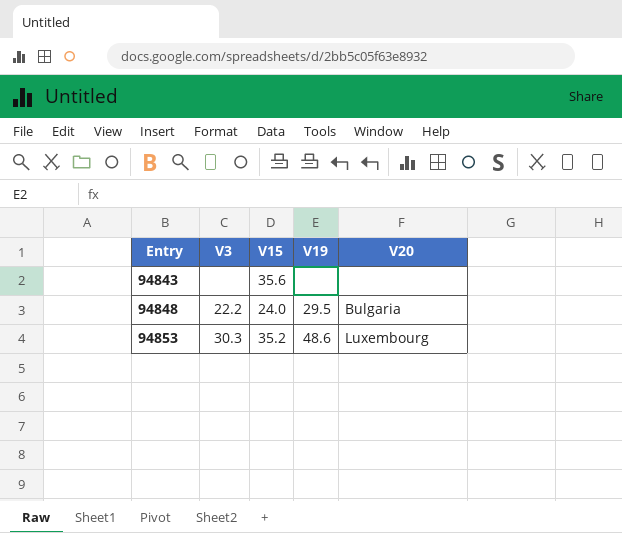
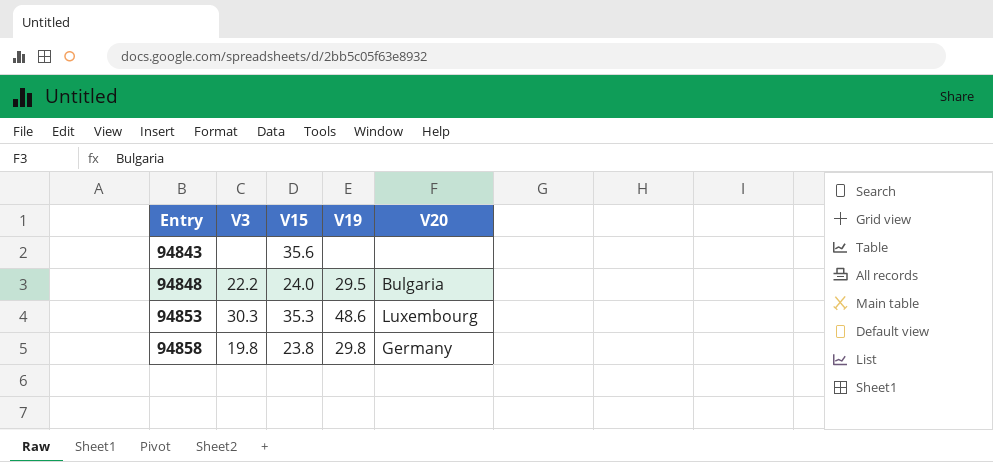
94853 | V15: 35.2 -> 35.3
row 94858: none -> 19.8 | 23.8 | 29.8 | Germany

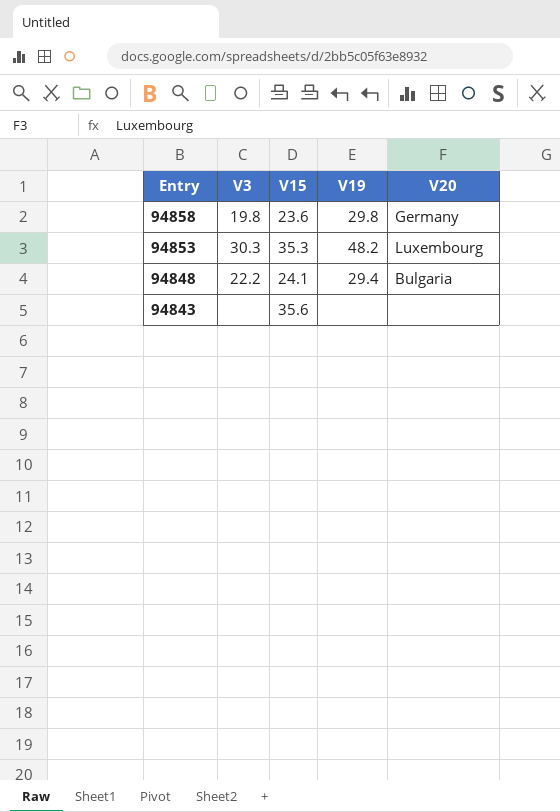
row order: Entry ascending -> Entry descending
94858 | V15: 23.8 -> 23.6
94853 | V19: 48.6 -> 48.2
94848 | V15: 24.0 -> 24.1
94848 | V19: 29.5 -> 29.4

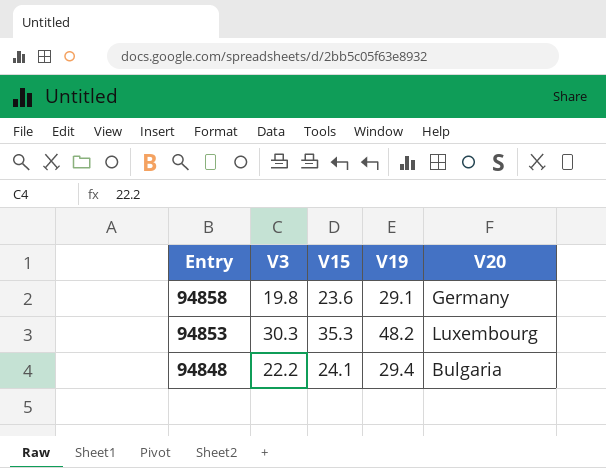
row 94843: none | 35.6 | none | none -> none
94858 | V19: 29.8 -> 29.1

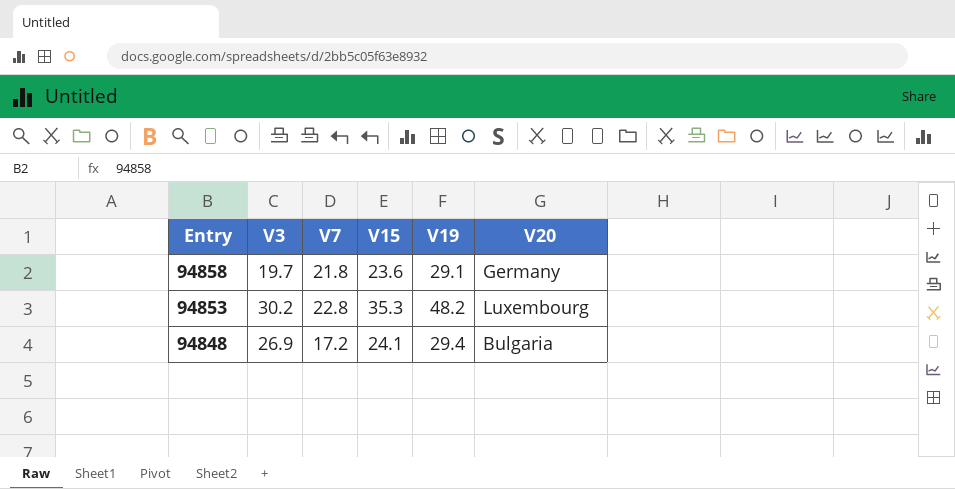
column V7 | position: none -> 3
94858 | V3: 19.8 -> 19.7
94853 | V3: 30.3 -> 30.2
94848 | V3: 22.2 -> 26.9

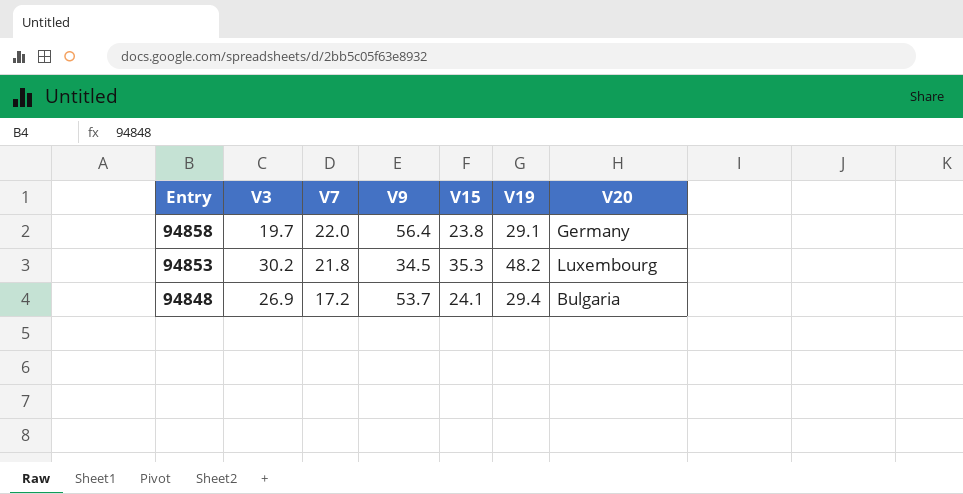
column V9 | position: none -> 4
94858 | V7: 21.8 -> 22.0
94858 | V15: 23.6 -> 23.8
94853 | V7: 22.8 -> 21.8

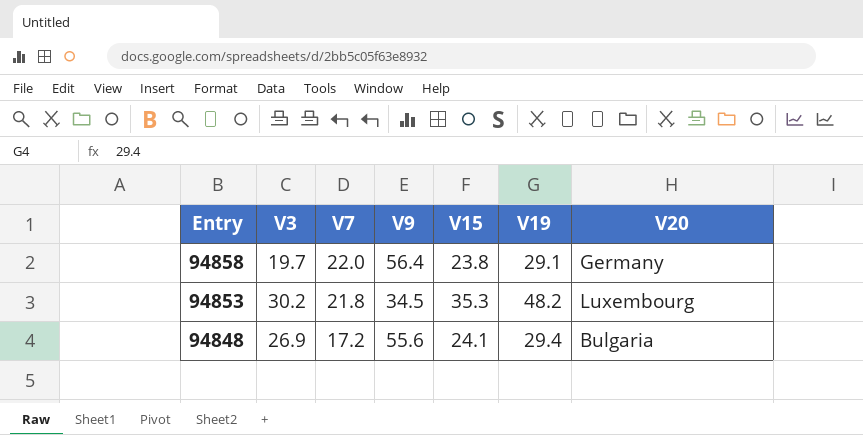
94848 | V9: 53.7 -> 55.6

